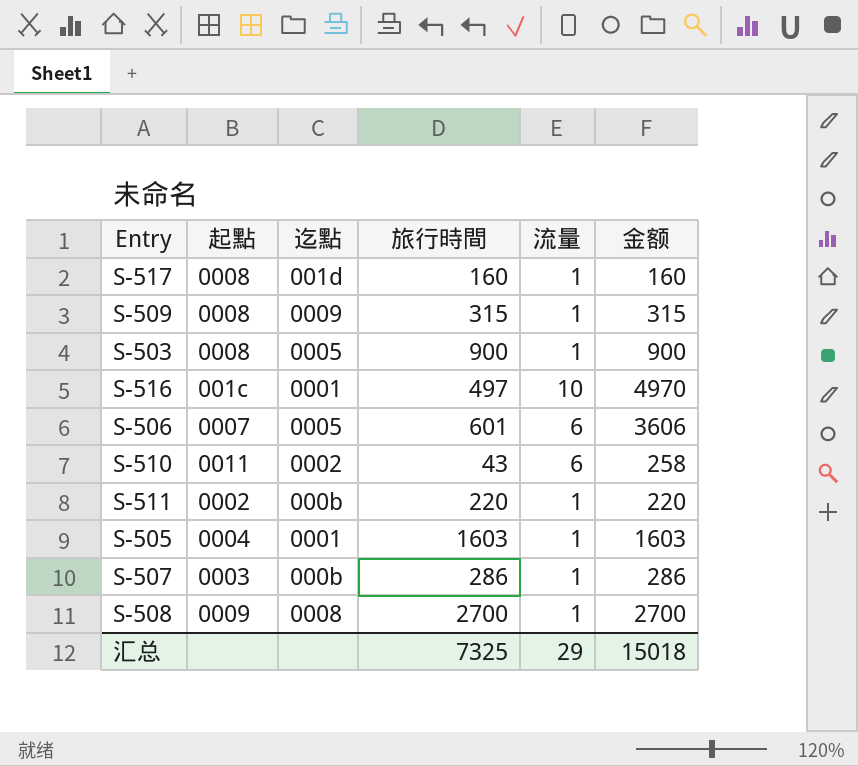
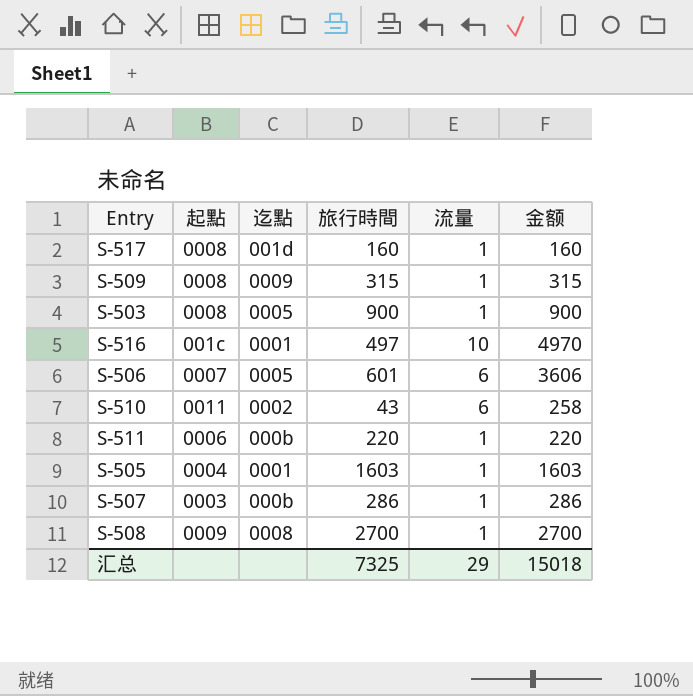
S-511 | 起點: 0002 -> 0006

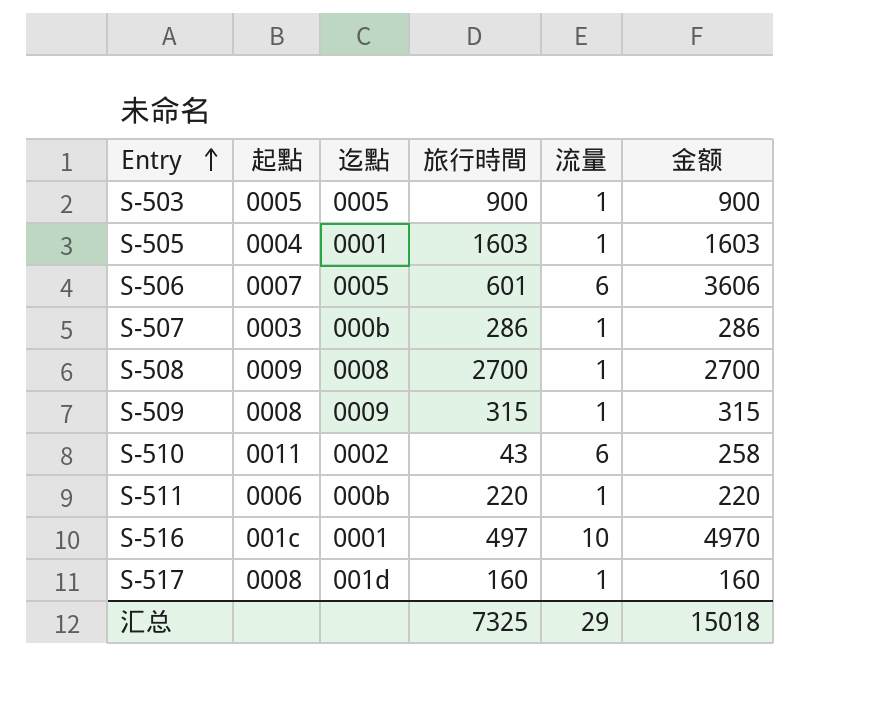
row order: none -> Entry ascending
S-503 | 起點: 0008 -> 0005

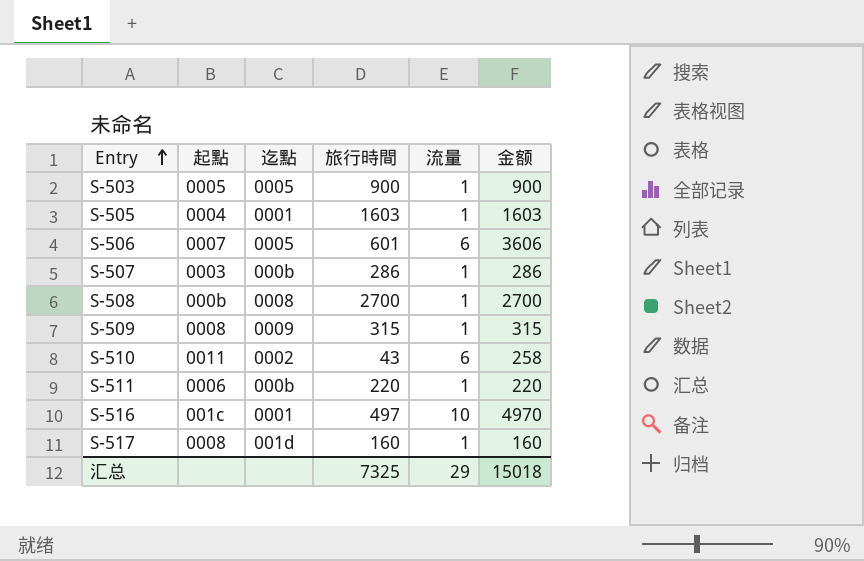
S-508 | 起點: 0009 -> 000b

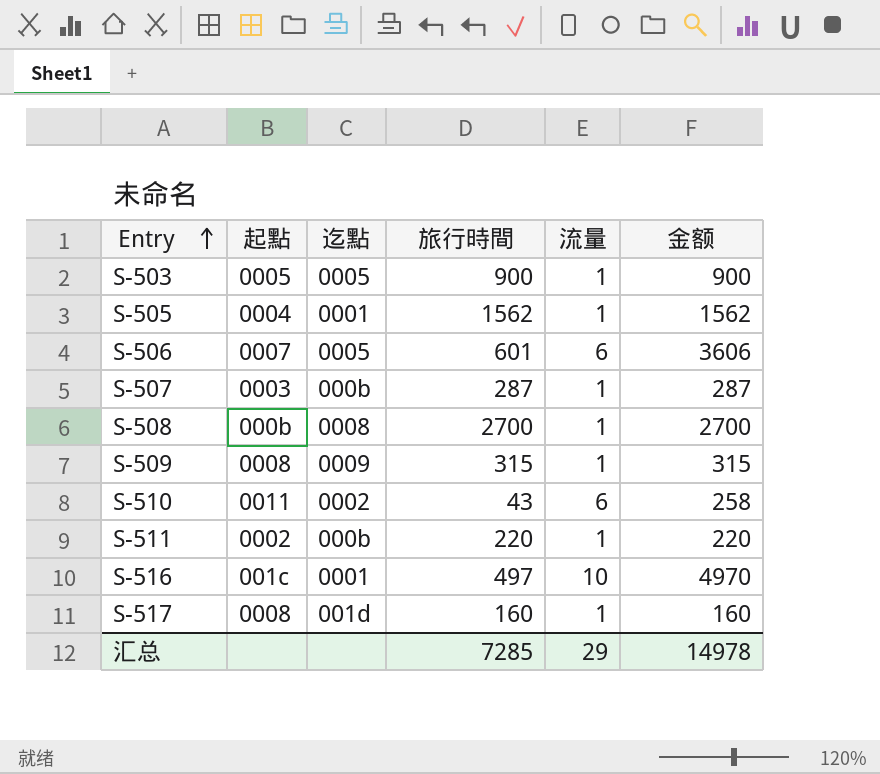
S-505 | 旅行時間: 1603 -> 1562
S-505 | 金额: 1603 -> 1562
S-507 | 旅行時間: 286 -> 287
S-507 | 金额: 286 -> 287
S-511 | 起點: 0006 -> 0002
汇总 | 旅行時間: 7325 -> 7285
汇总 | 金额: 15018 -> 14978

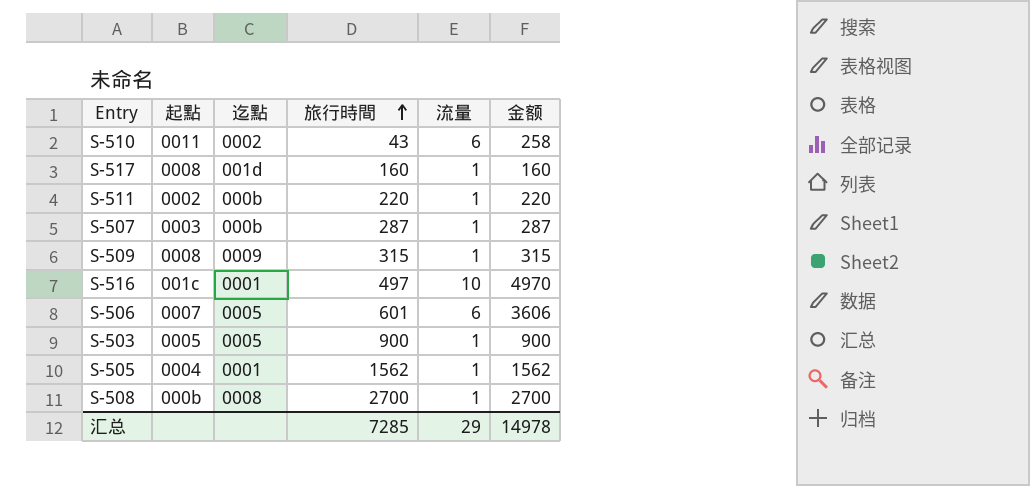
row order: Entry ascending -> 旅行時間 ascending

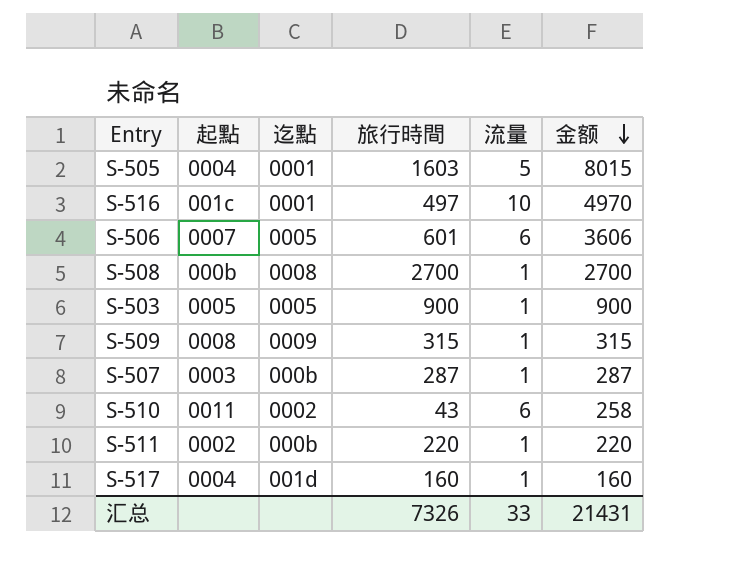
row order: 旅行時間 ascending -> 金额 descending
S-505 | 旅行時間: 1562 -> 1603
S-505 | 流量: 1 -> 5
S-505 | 金额: 1562 -> 8015
S-517 | 起點: 0008 -> 0004
汇总 | 旅行時間: 7285 -> 7326
汇总 | 流量: 29 -> 33
汇总 | 金额: 14978 -> 21431

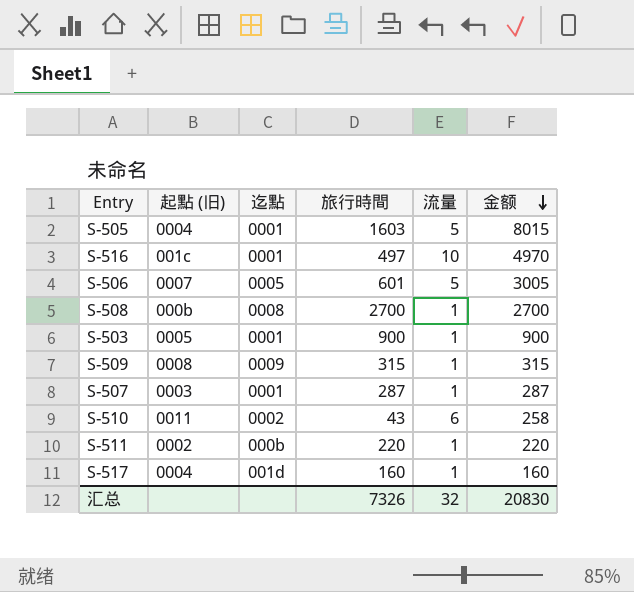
column name: 起點 -> 起點 (旧)
S-506 | 流量: 6 -> 5
S-506 | 金额: 3606 -> 3005
S-503 | 迄點: 0005 -> 0001
S-507 | 迄點: 000b -> 0001
汇总 | 流量: 33 -> 32
汇总 | 金额: 21431 -> 20830

